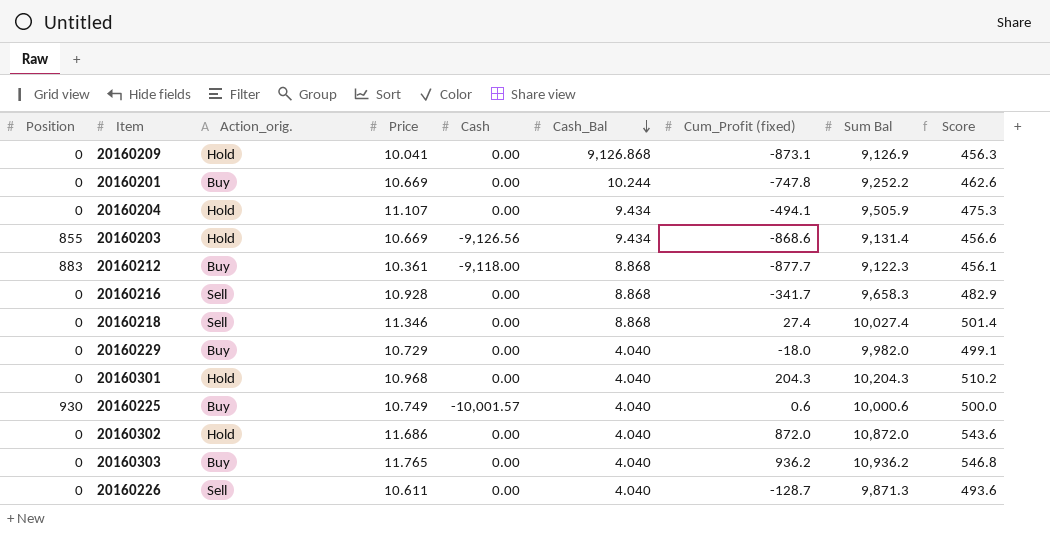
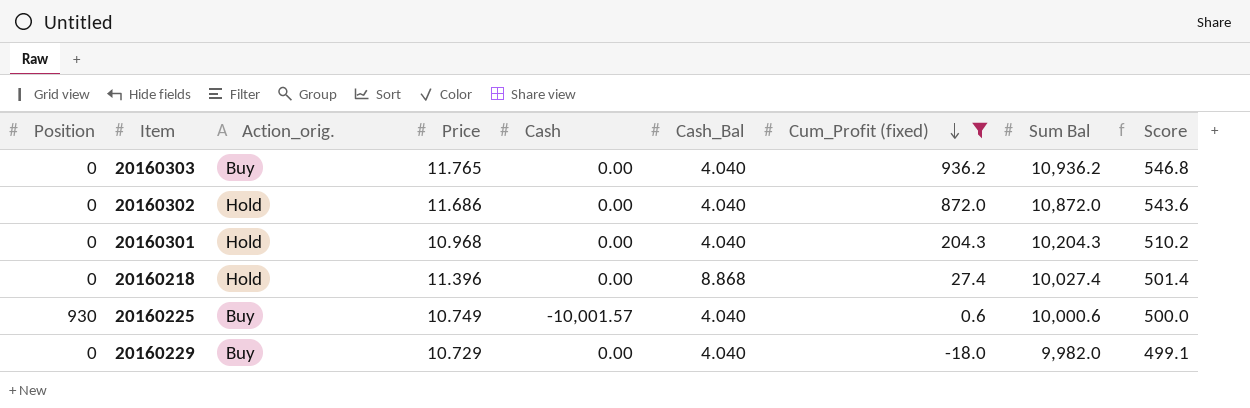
filter: none -> Cum_Profit (fixed) >= -18.0
row order: Cash_Bal descending -> Cum_Profit (fixed) descending
20160218 | Action_orig.: Sell -> Hold
20160218 | Price: 11.346 -> 11.396

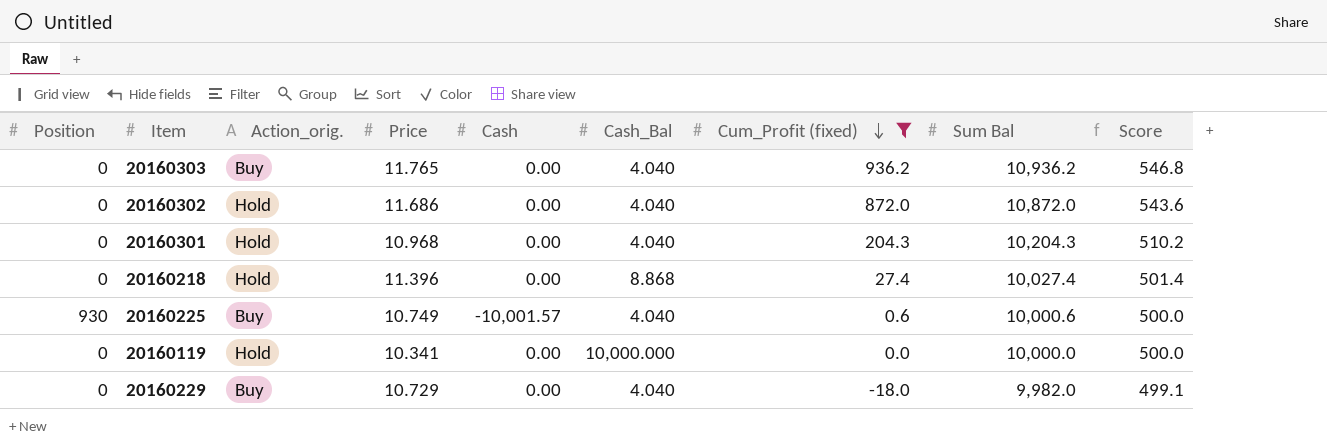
row 20160119: none -> 0 | Hold | 10.341 | 0.00 | 10,000.000 | 0.0 | 10,000.0 | 500.0

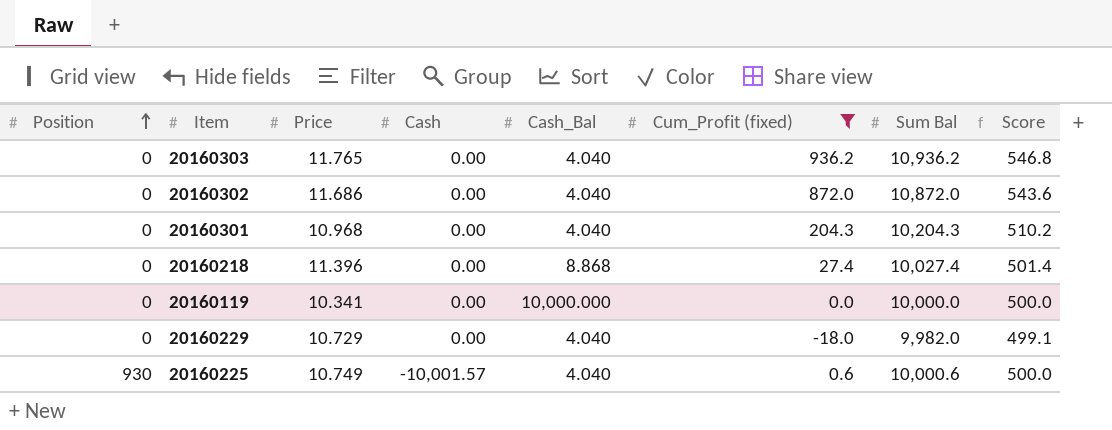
row order: Cum_Profit (fixed) descending -> Position ascending
column Action_orig. | position: 3 -> none

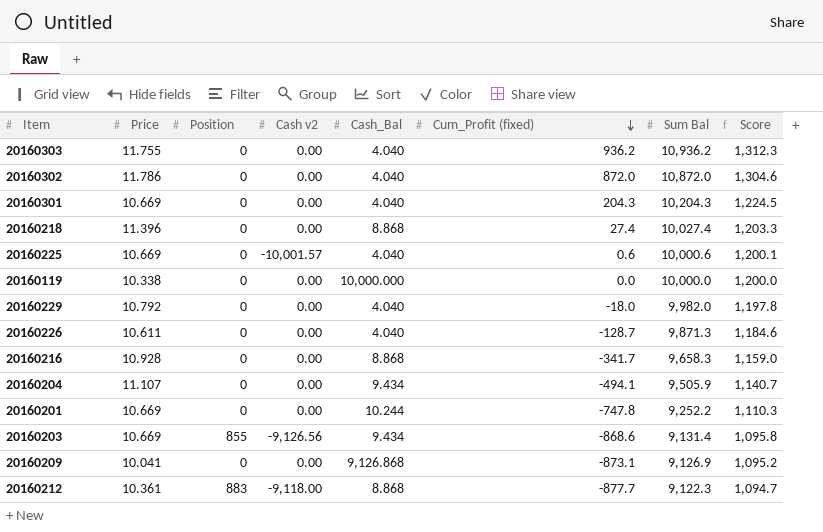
filter: Cum_Profit (fixed) >= -18.0 -> none
row order: Position ascending -> Cum_Profit (fixed) descending
column Position | position: 1 -> 3
column name: Cash -> Cash v2
column Score | formula: [Sum Bal] * 0.05 -> [Sum Bal] * 0.12
20160303 | Price: 11.765 -> 11.755
20160302 | Price: 11.686 -> 11.786
20160301 | Price: 10.968 -> 10.669
20160225 | Price: 10.749 -> 10.669
20160225 | Position: 930 -> 0
20160119 | Price: 10.341 -> 10.338
20160229 | Price: 10.729 -> 10.792

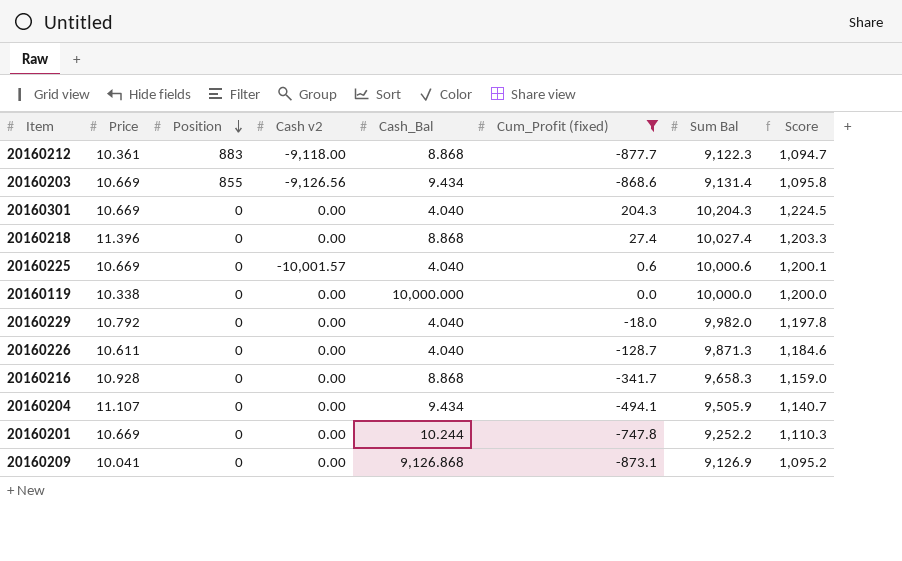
filter: none -> Cum_Profit (fixed) <= 204.3
row order: Cum_Profit (fixed) descending -> Position descending

